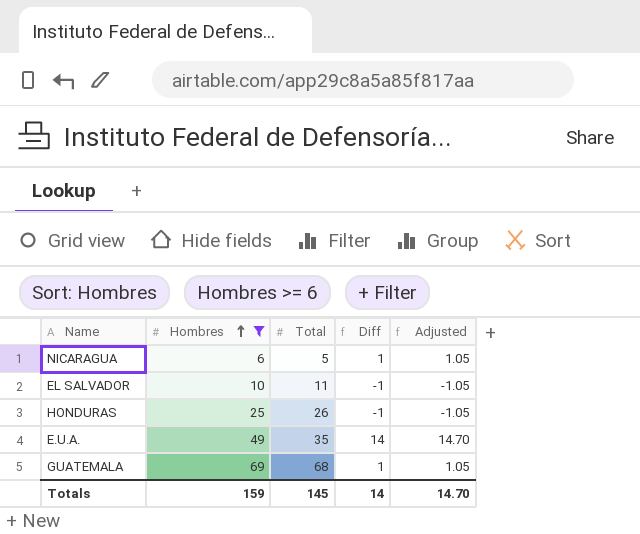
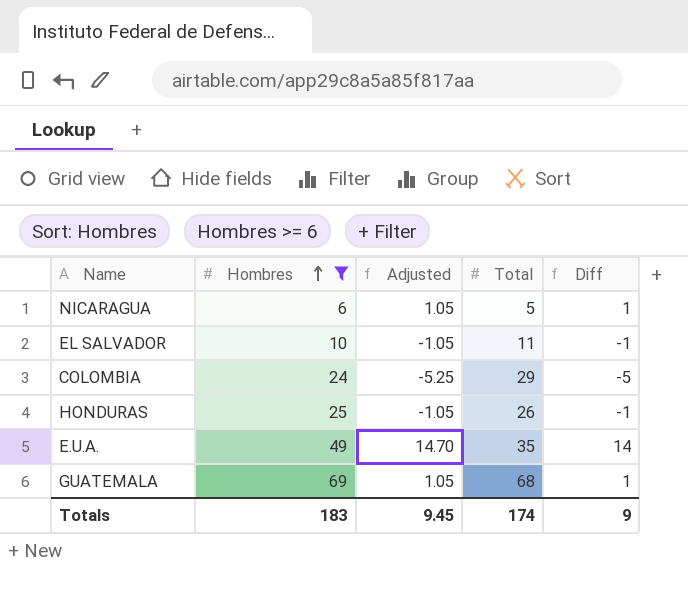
column Adjusted | position: 5 -> 3
row COLOMBIA: none -> 24 | -5.25 | 29 | -5
Totals | Hombres: 159 -> 183
Totals | Adjusted: 14.70 -> 9.45
Totals | Total: 145 -> 174
Totals | Diff: 14 -> 9

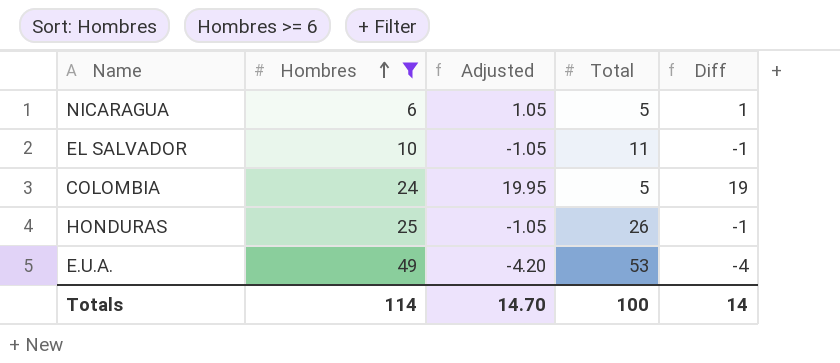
row GUATEMALA: 69 | 1.05 | 68 | 1 -> none
COLOMBIA | Adjusted: -5.25 -> 19.95
COLOMBIA | Total: 29 -> 5
COLOMBIA | Diff: -5 -> 19
E.U.A. | Adjusted: 14.70 -> -4.20
E.U.A. | Total: 35 -> 53
E.U.A. | Diff: 14 -> -4
Totals | Hombres: 183 -> 114
Totals | Adjusted: 9.45 -> 14.70
Totals | Total: 174 -> 100
Totals | Diff: 9 -> 14

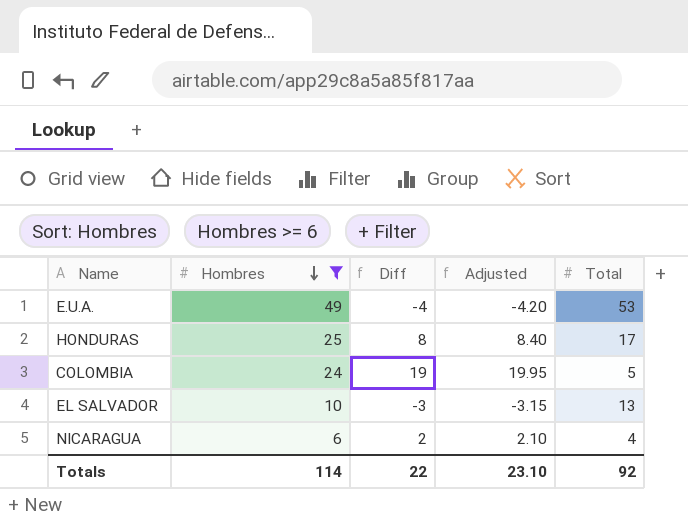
row order: Hombres ascending -> Hombres descending
column Diff | position: 5 -> 3
HONDURAS | Diff: -1 -> 8
HONDURAS | Adjusted: -1.05 -> 8.40
HONDURAS | Total: 26 -> 17
EL SALVADOR | Diff: -1 -> -3
EL SALVADOR | Adjusted: -1.05 -> -3.15
EL SALVADOR | Total: 11 -> 13
NICARAGUA | Diff: 1 -> 2
NICARAGUA | Adjusted: 1.05 -> 2.10
NICARAGUA | Total: 5 -> 4
Totals | Diff: 14 -> 22
Totals | Adjusted: 14.70 -> 23.10
Totals | Total: 100 -> 92

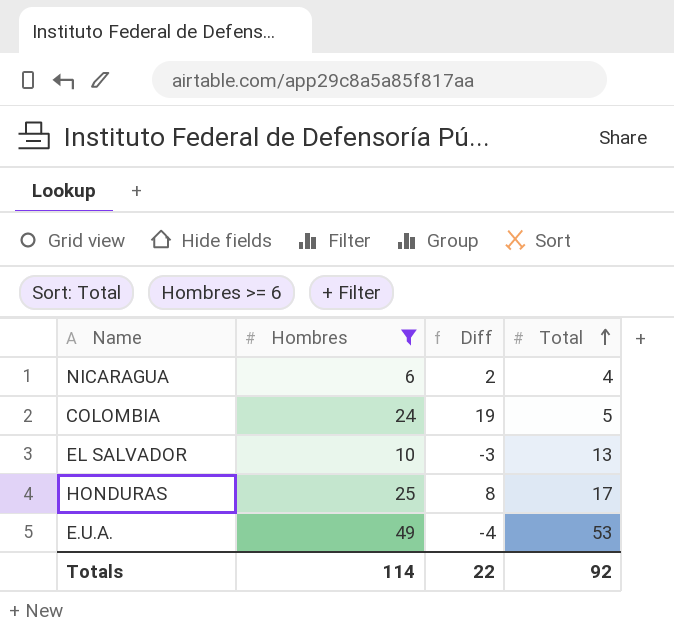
row order: Hombres descending -> Total ascending
column Adjusted | formula: [Diff] * 1.05 -> none

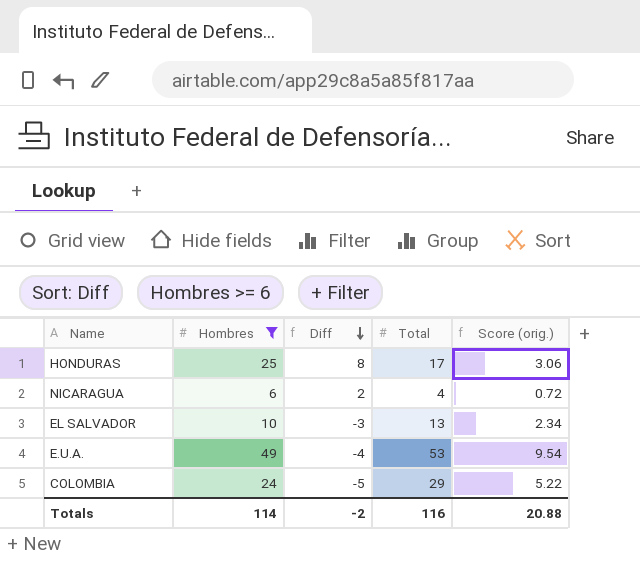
row order: Total ascending -> Diff descending
column Score (orig.) | formula: none -> [Total] * 0.18
COLOMBIA | Diff: 19 -> -5
COLOMBIA | Total: 5 -> 29
Totals | Diff: 22 -> -2
Totals | Total: 92 -> 116

